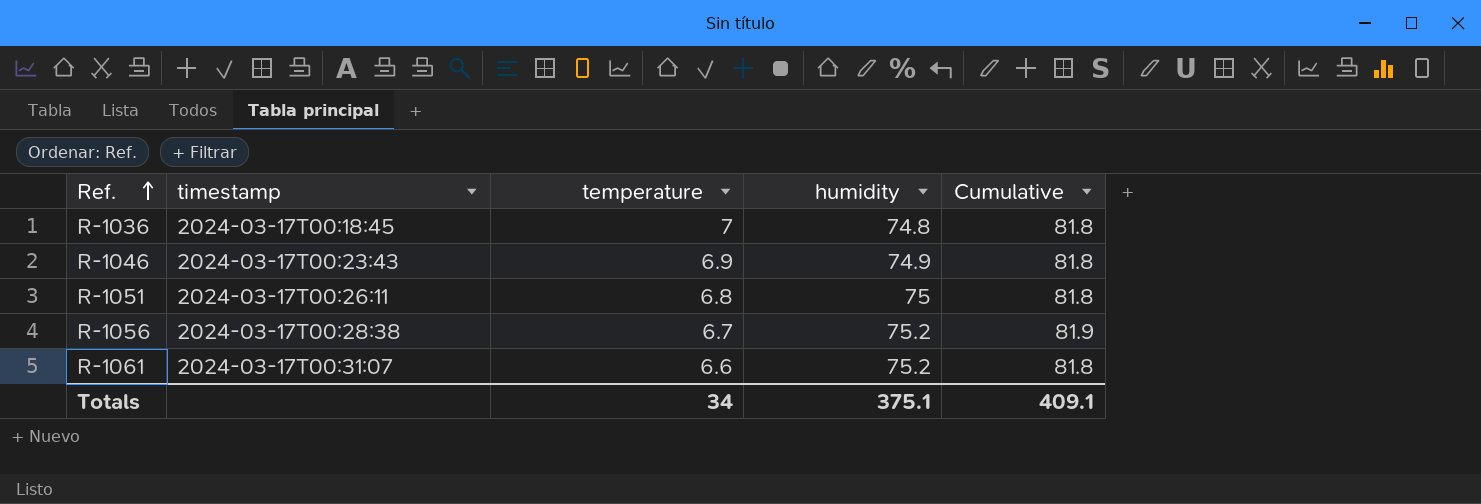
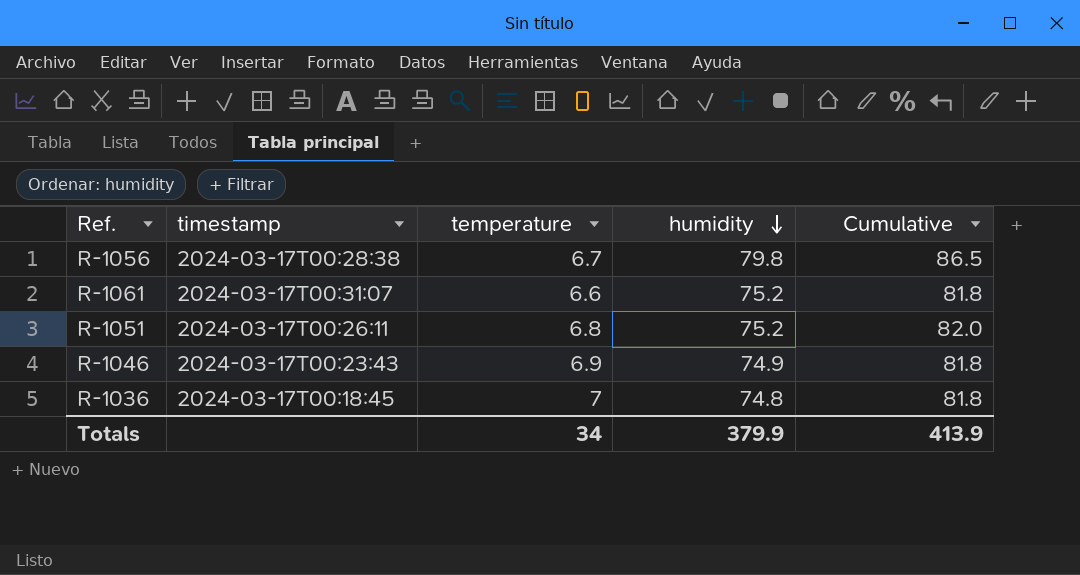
row order: Ref. ascending -> humidity descending
R-1056 | humidity: 75.2 -> 79.8
R-1056 | Cumulative: 81.9 -> 86.5
R-1051 | humidity: 75 -> 75.2
R-1051 | Cumulative: 81.8 -> 82.0
Totals | humidity: 375.1 -> 379.9
Totals | Cumulative: 409.1 -> 413.9

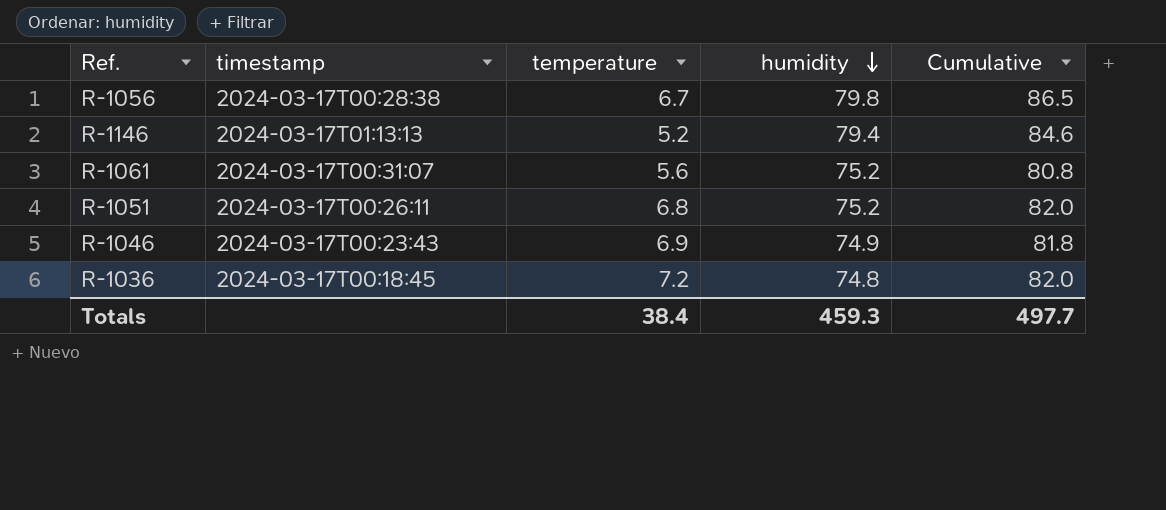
row R-1146: none -> 2024-03-17T01:13:13 | 5.2 | 79.4 | 84.6
R-1061 | temperature: 6.6 -> 5.6
R-1061 | Cumulative: 81.8 -> 80.8
R-1036 | temperature: 7 -> 7.2
R-1036 | Cumulative: 81.8 -> 82.0
Totals | temperature: 34 -> 38.4
Totals | humidity: 379.9 -> 459.3
Totals | Cumulative: 413.9 -> 497.7

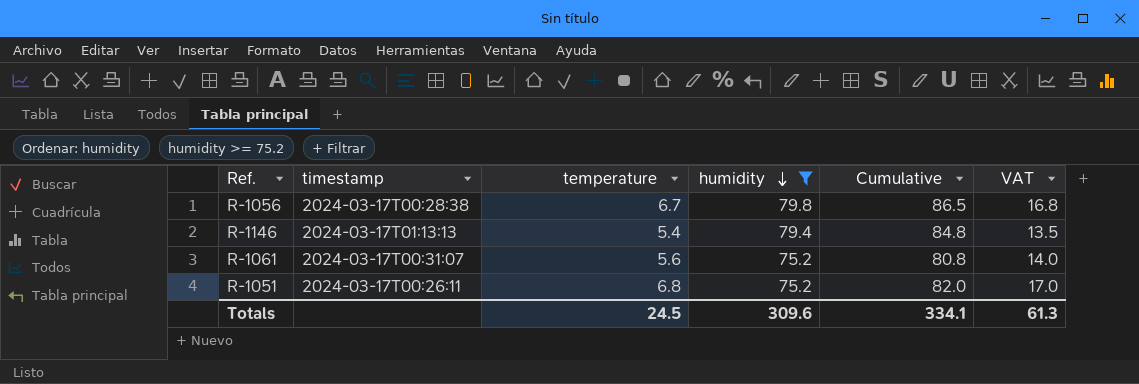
filter: none -> humidity >= 75.2
column VAT | formula: none -> [temperature] * 2.5
R-1146 | temperature: 5.2 -> 5.4
R-1146 | Cumulative: 84.6 -> 84.8
Totals | temperature: 38.4 -> 24.5
Totals | humidity: 459.3 -> 309.6
Totals | Cumulative: 497.7 -> 334.1

